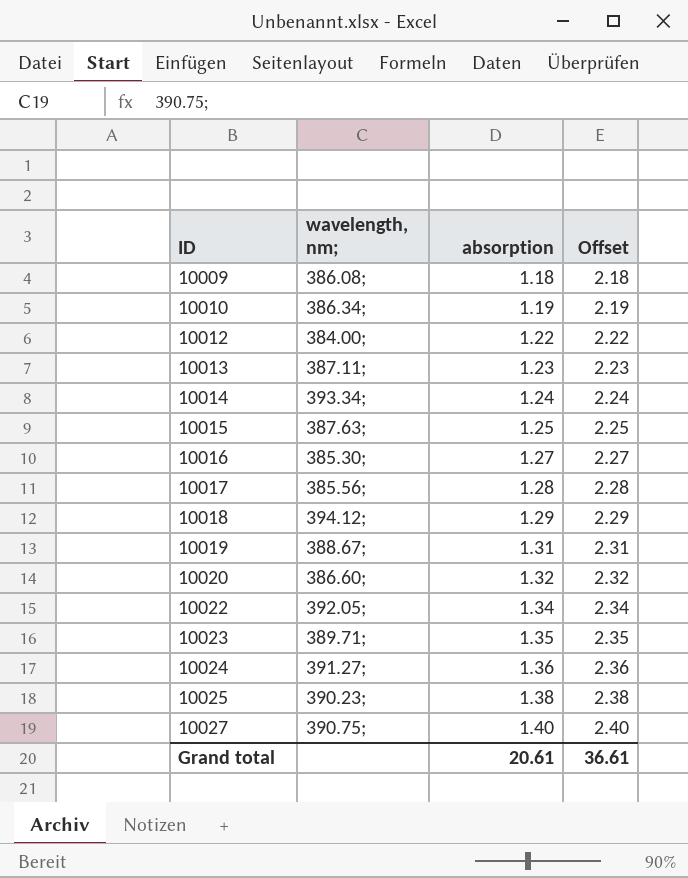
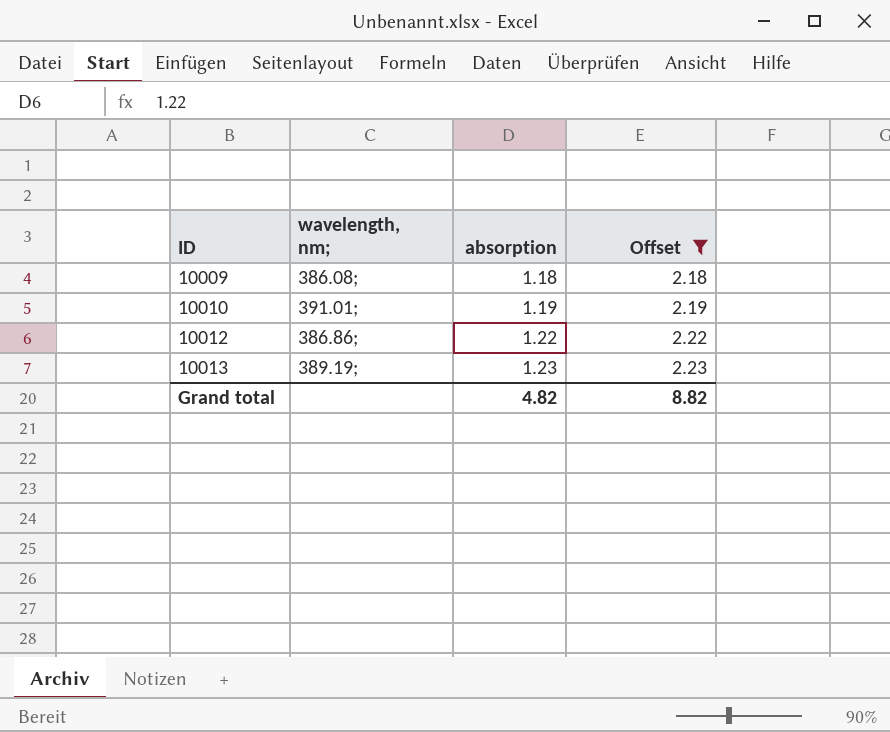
filter: none -> Offset <= 2.23
10010 | wavelength, nm;: 386.34; -> 391.01;
10012 | wavelength, nm;: 384.00; -> 386.86;
10013 | wavelength, nm;: 387.11; -> 389.19;
Grand total | absorption: 20.61 -> 4.82
Grand total | Offset: 36.61 -> 8.82

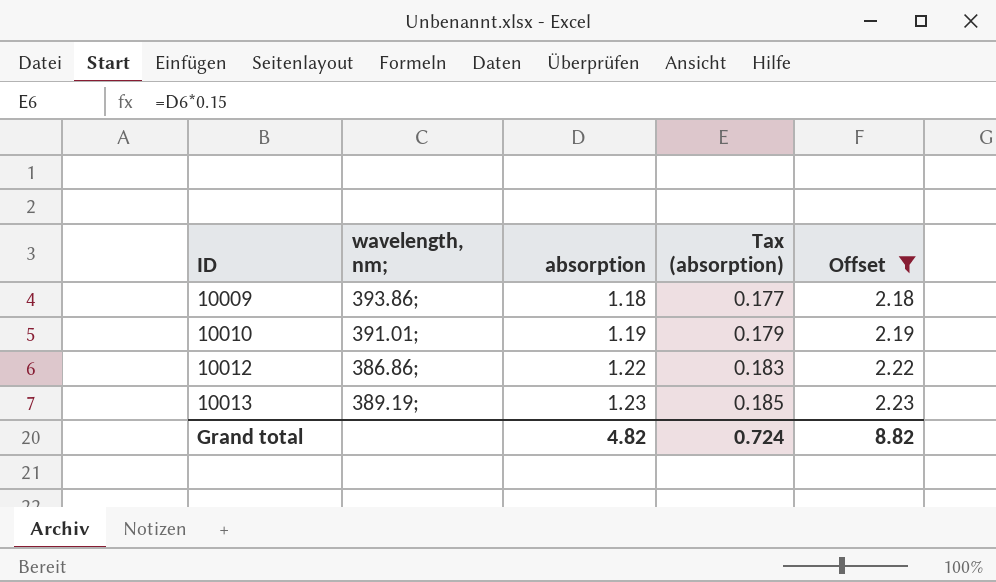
column Tax (absorption) | formula: none -> [absorption] * 0.15
10009 | wavelength, nm;: 386.08; -> 393.86;

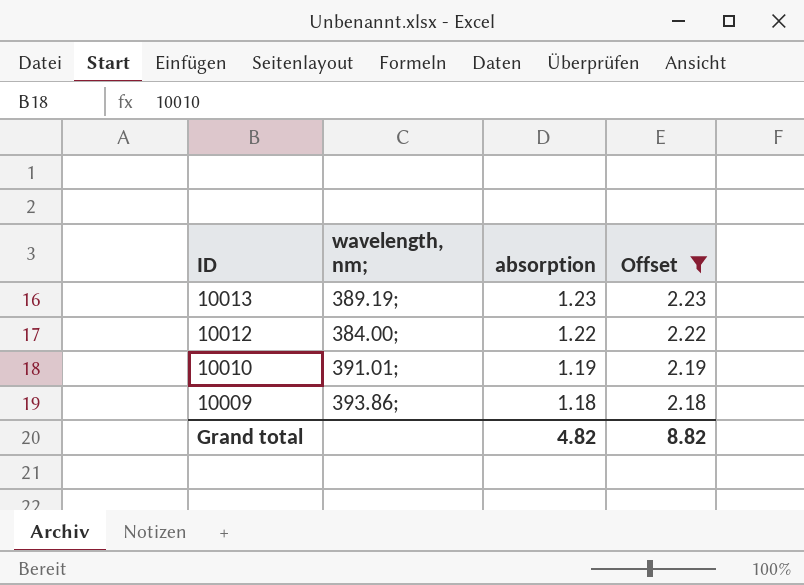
row order: ID ascending -> ID descending
column Tax (absorption) | formula: [absorption] * 0.15 -> none
10012 | wavelength, nm;: 386.86; -> 384.00;

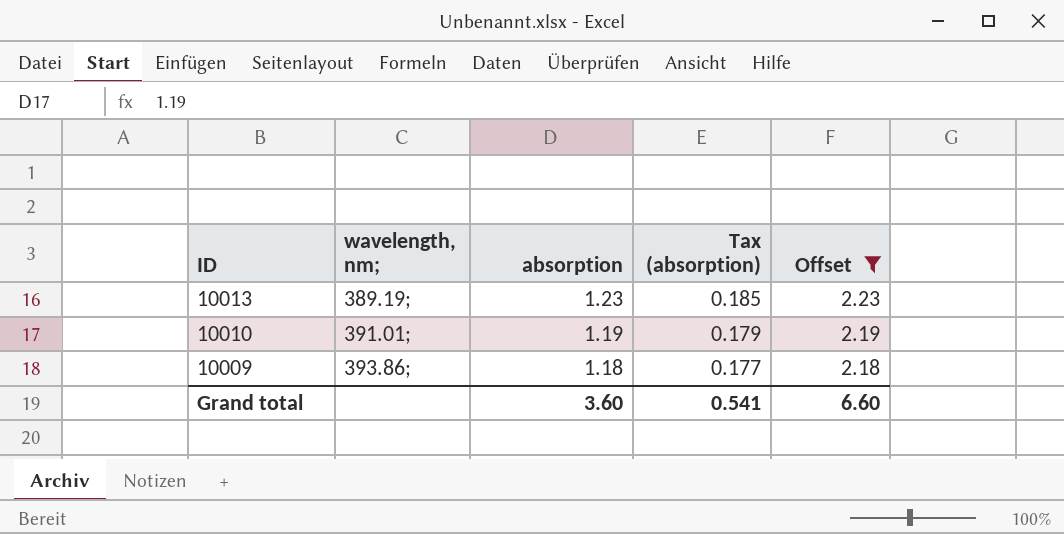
column Tax (absorption) | formula: none -> [absorption] * 0.15
row 10012: 384.00; | 1.22 | 2.22 -> none
Grand total | absorption: 4.82 -> 3.60
Grand total | Offset: 8.82 -> 6.60

